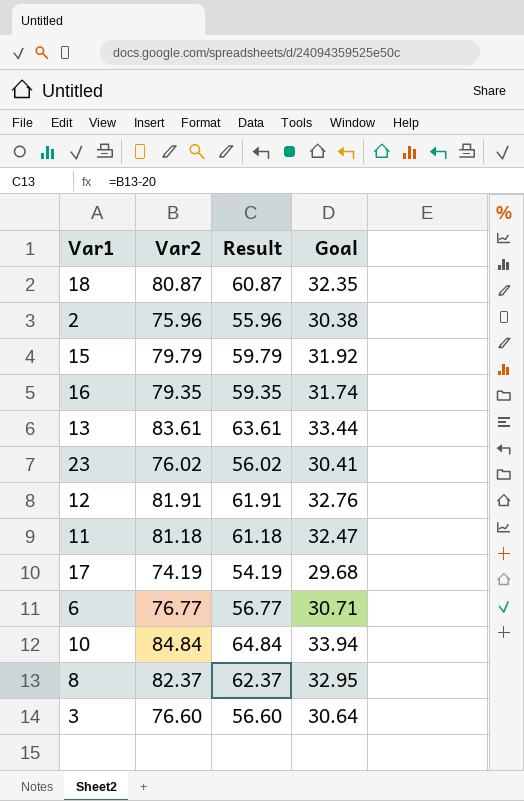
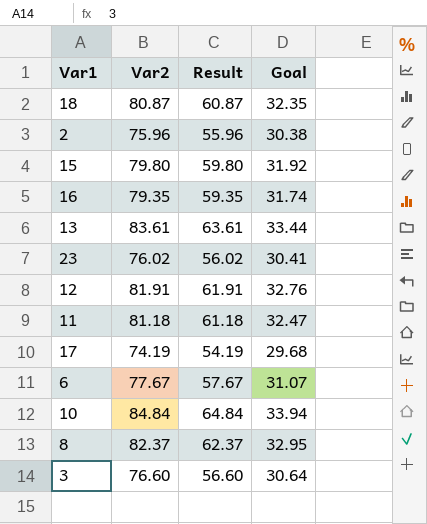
15 | Var2: 79.79 -> 79.80
15 | Result: 59.79 -> 59.80
6 | Var2: 76.77 -> 77.67
6 | Result: 56.77 -> 57.67
6 | Goal: 30.71 -> 31.07

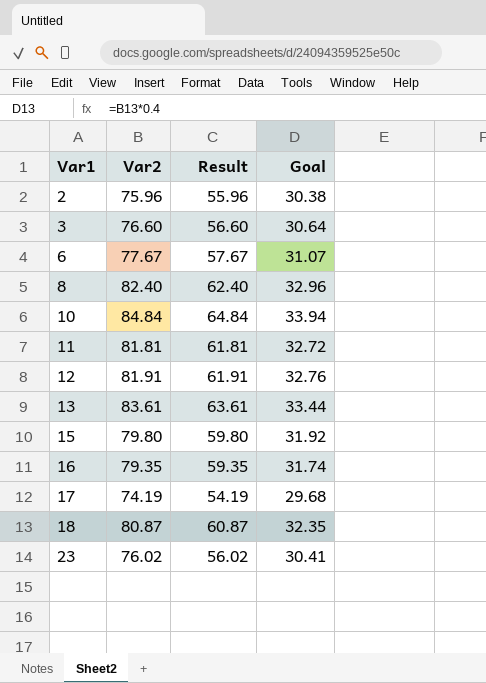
row order: none -> Var1 ascending
8 | Var2: 82.37 -> 82.40
8 | Result: 62.37 -> 62.40
8 | Goal: 32.95 -> 32.96
11 | Var2: 81.18 -> 81.81
11 | Result: 61.18 -> 61.81
11 | Goal: 32.47 -> 32.72

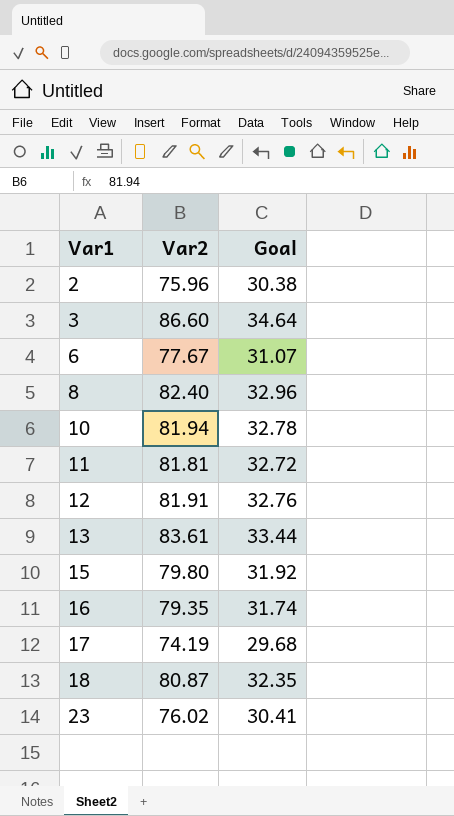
column Result | formula: [Var2] - 20 -> none
3 | Var2: 76.60 -> 86.60
3 | Goal: 30.64 -> 34.64
10 | Var2: 84.84 -> 81.94
10 | Goal: 33.94 -> 32.78

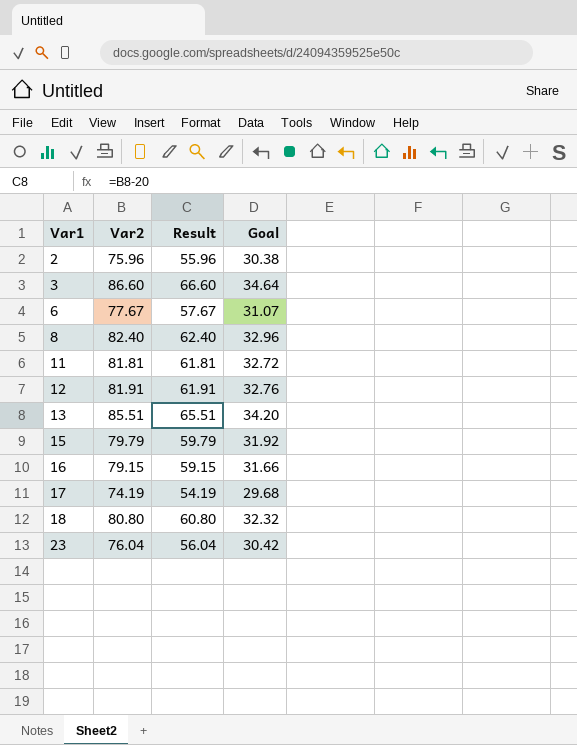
column Result | formula: none -> [Var2] - 20
row 10: 81.94 | 32.78 -> none
13 | Var2: 83.61 -> 85.51
13 | Goal: 33.44 -> 34.20
15 | Var2: 79.80 -> 79.79
16 | Var2: 79.35 -> 79.15
16 | Goal: 31.74 -> 31.66
18 | Var2: 80.87 -> 80.80
18 | Goal: 32.35 -> 32.32
23 | Var2: 76.02 -> 76.04
23 | Goal: 30.41 -> 30.42

